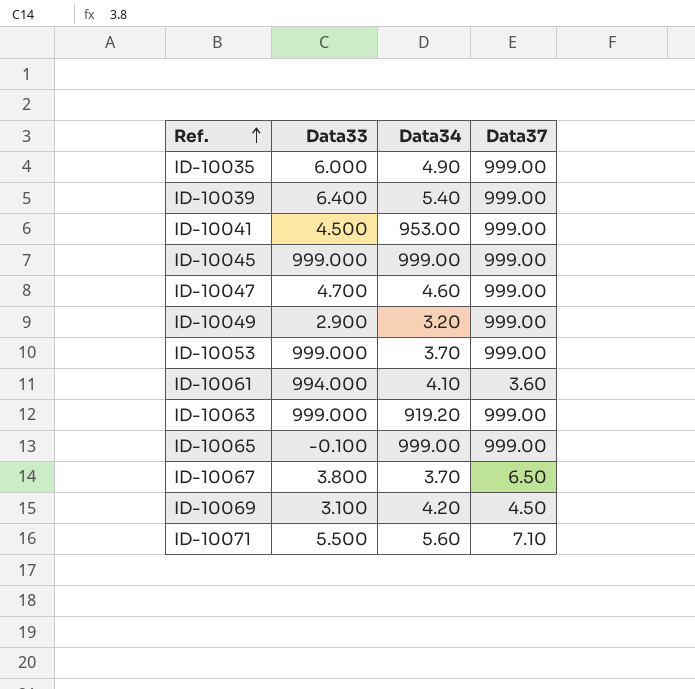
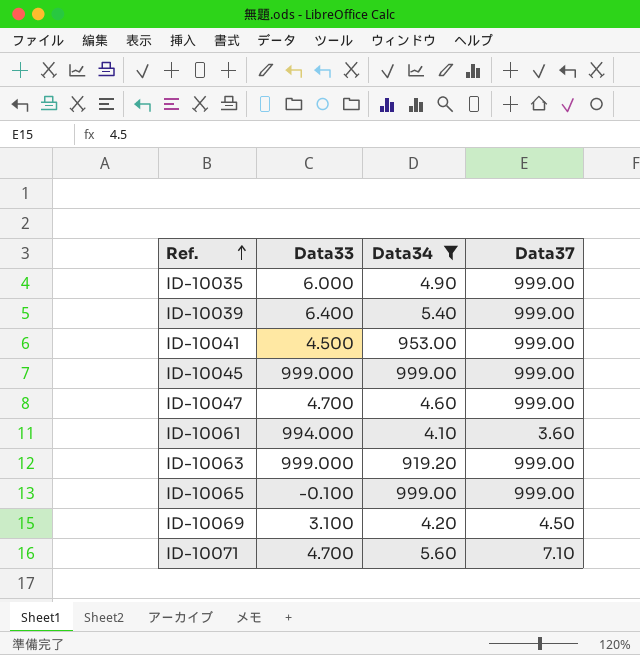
filter: none -> Data34 >= 4.10
ID-10071 | Data33: 5.500 -> 4.700

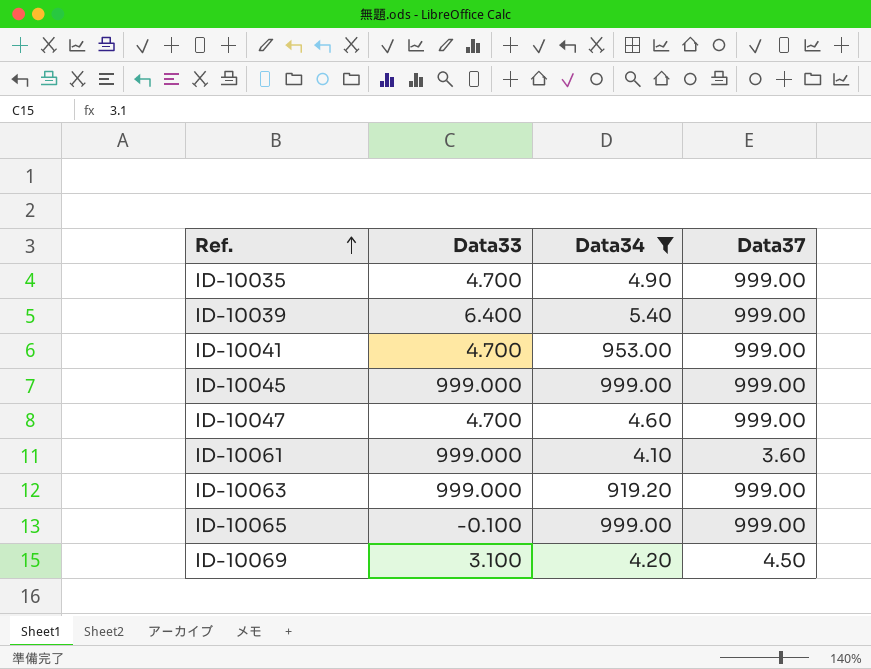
row ID-10071: 4.700 | 5.60 | 7.10 -> none
ID-10035 | Data33: 6.000 -> 4.700
ID-10041 | Data33: 4.500 -> 4.700
ID-10061 | Data33: 994.000 -> 999.000

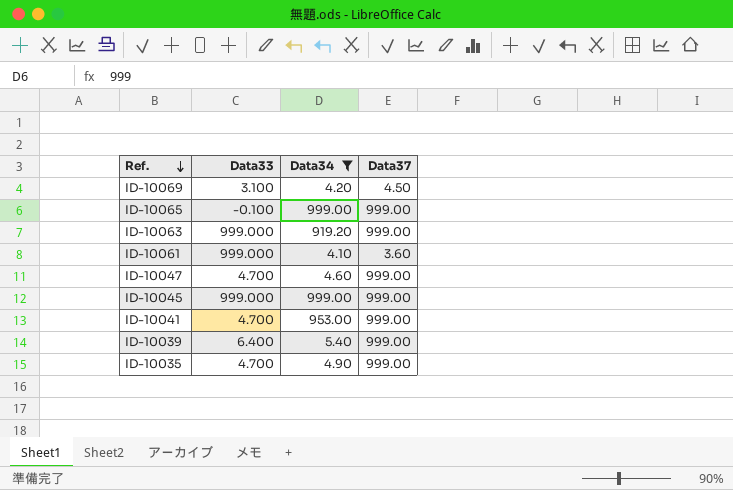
row order: Ref. ascending -> Ref. descending

